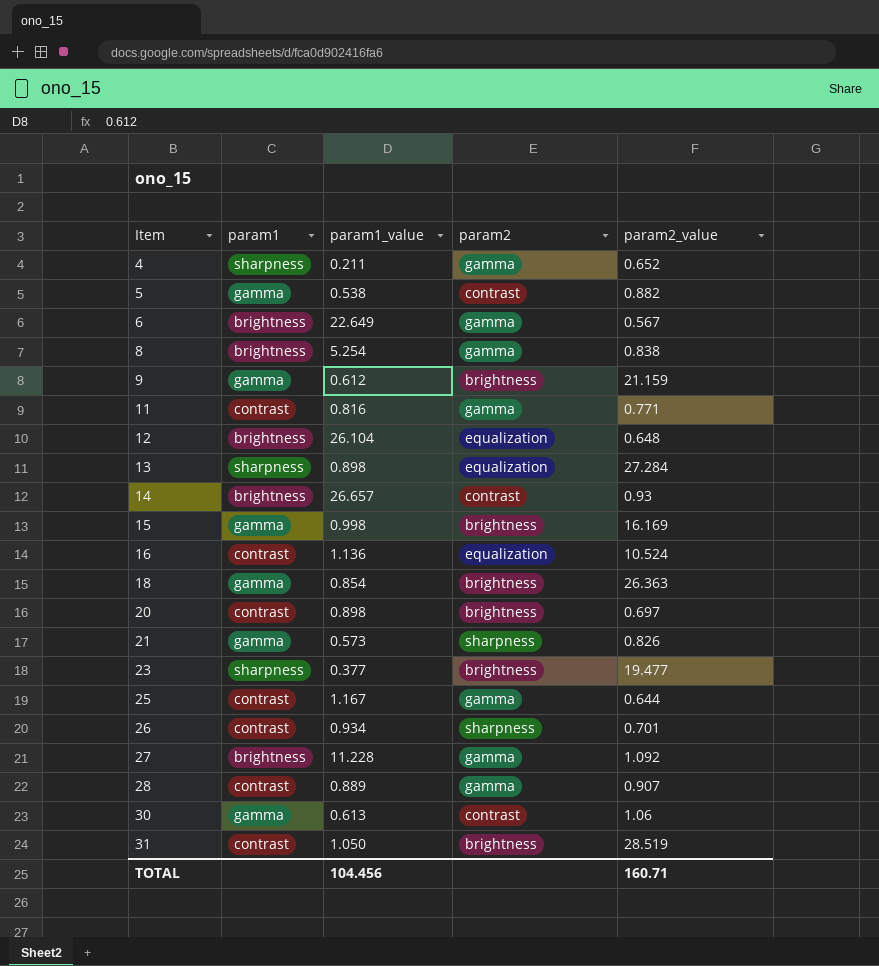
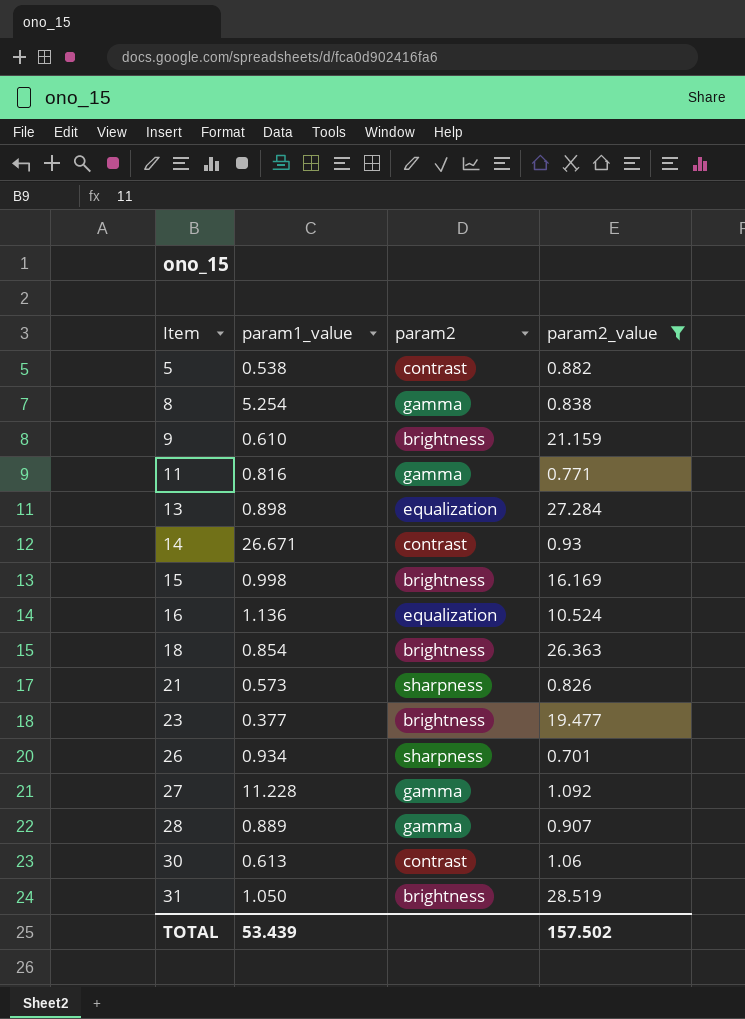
filter: none -> param2_value >= 0.701
column param1 | position: 2 -> none
9 | param1_value: 0.612 -> 0.610
14 | param1_value: 26.657 -> 26.671
TOTAL | param1_value: 104.456 -> 53.439
TOTAL | param2_value: 160.71 -> 157.502

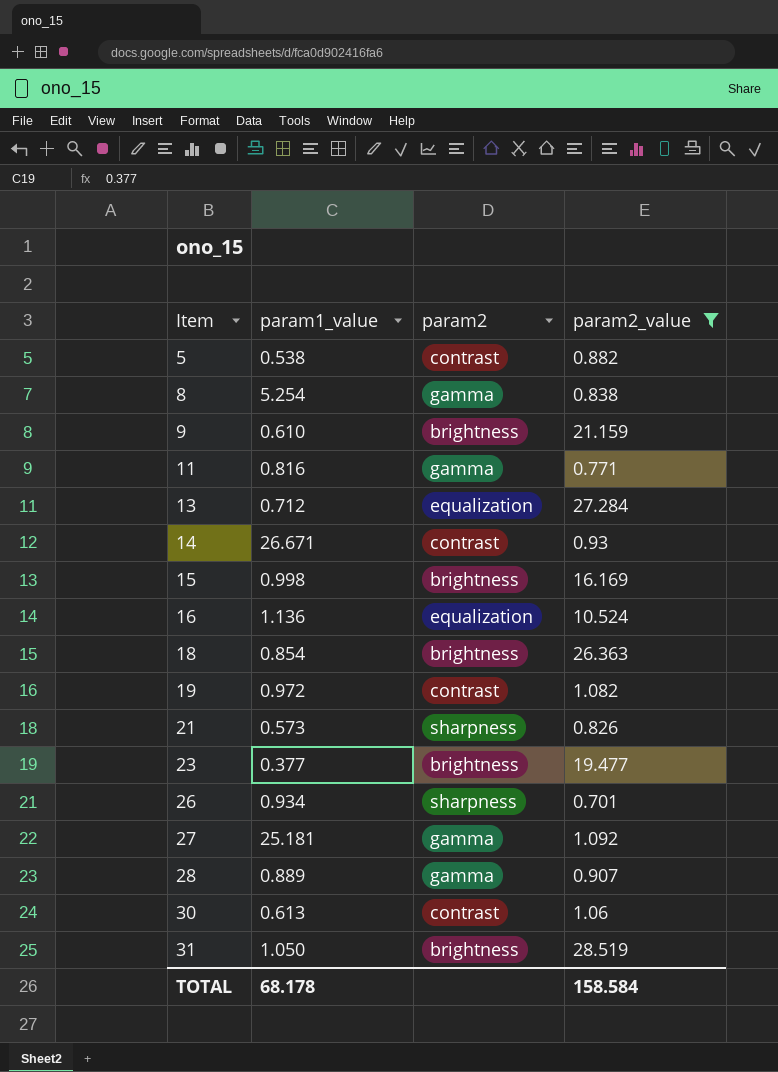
13 | param1_value: 0.898 -> 0.712
row 19: none -> 0.972 | contrast | 1.082
27 | param1_value: 11.228 -> 25.181
TOTAL | param1_value: 53.439 -> 68.178
TOTAL | param2_value: 157.502 -> 158.584

